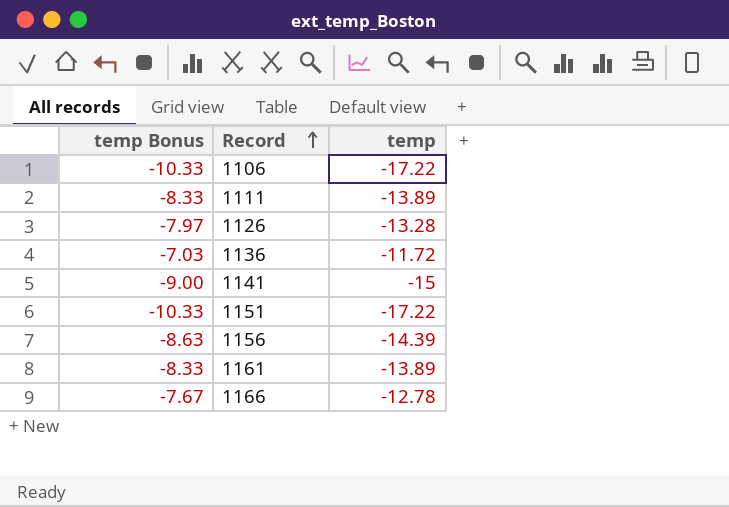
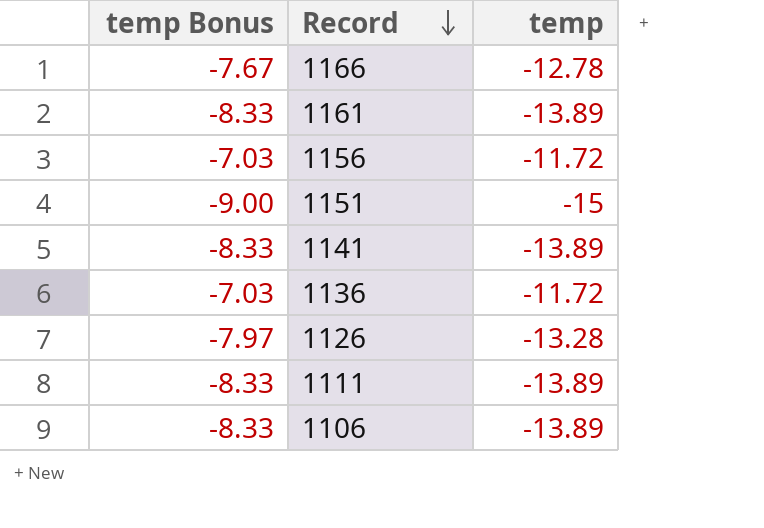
row order: Record ascending -> Record descending
1156 | temp Bonus: -8.63 -> -7.03
1156 | temp: -14.39 -> -11.72
1151 | temp Bonus: -10.33 -> -9.00
1151 | temp: -17.22 -> -15
1141 | temp Bonus: -9.00 -> -8.33
1141 | temp: -15 -> -13.89
1106 | temp Bonus: -10.33 -> -8.33
1106 | temp: -17.22 -> -13.89

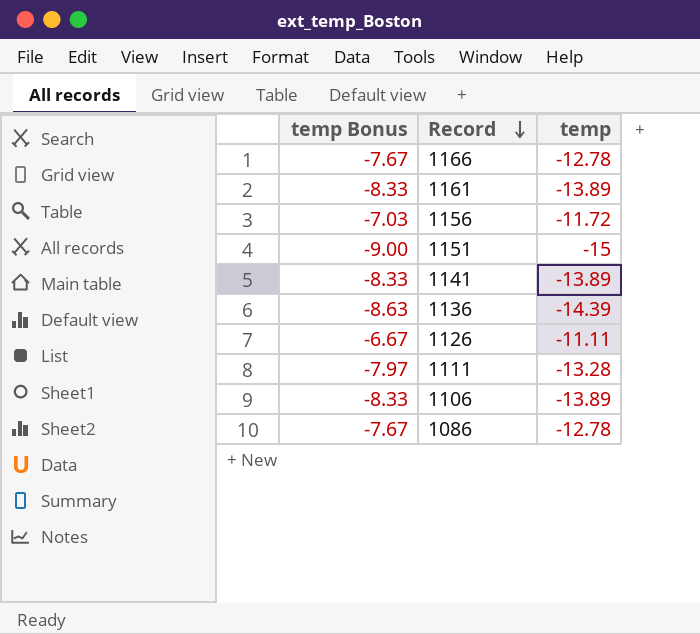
1136 | temp Bonus: -7.03 -> -8.63
1136 | temp: -11.72 -> -14.39
1126 | temp Bonus: -7.97 -> -6.67
1126 | temp: -13.28 -> -11.11
1111 | temp Bonus: -8.33 -> -7.97
1111 | temp: -13.89 -> -13.28
row 1086: none -> -7.67 | -12.78

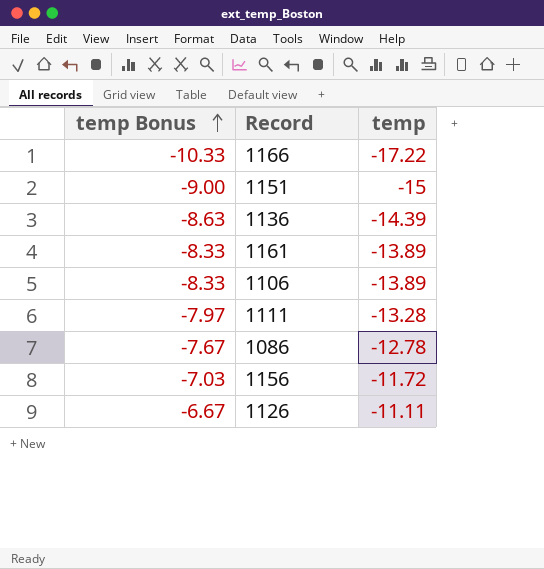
row order: Record descending -> temp Bonus ascending
row 1141: -8.33 | -13.89 -> none
1166 | temp Bonus: -7.67 -> -10.33
1166 | temp: -12.78 -> -17.22

